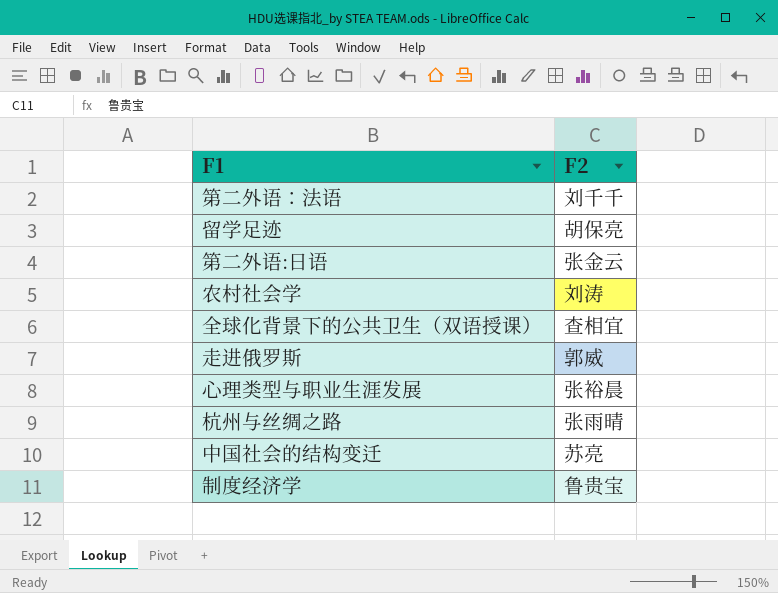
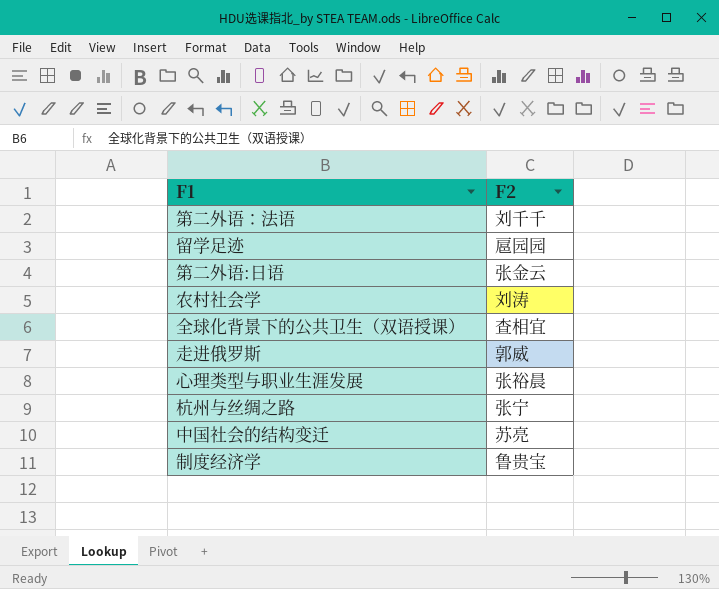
留学足迹 | F2: 胡保亮 -> 扈园园
杭州与丝绸之路 | F2: 张雨晴 -> 张宁

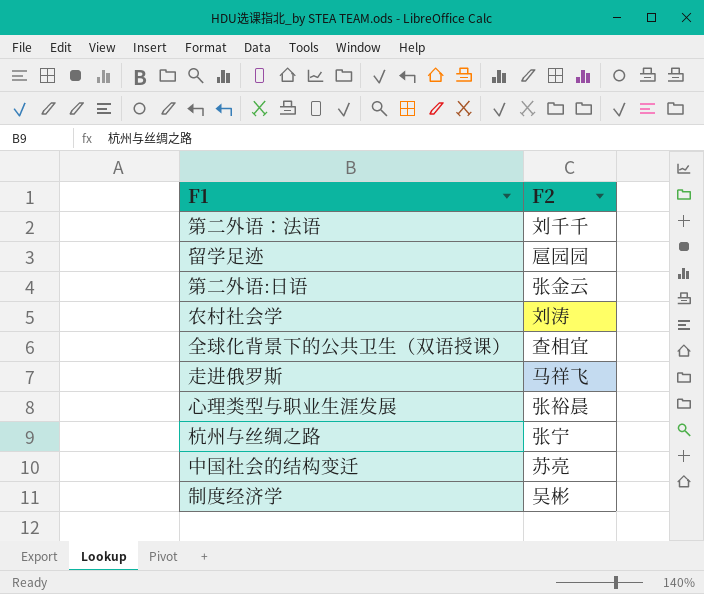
走进俄罗斯 | F2: 郭威 -> 马祥飞
制度经济学 | F2: 鲁贵宝 -> 吴彬

